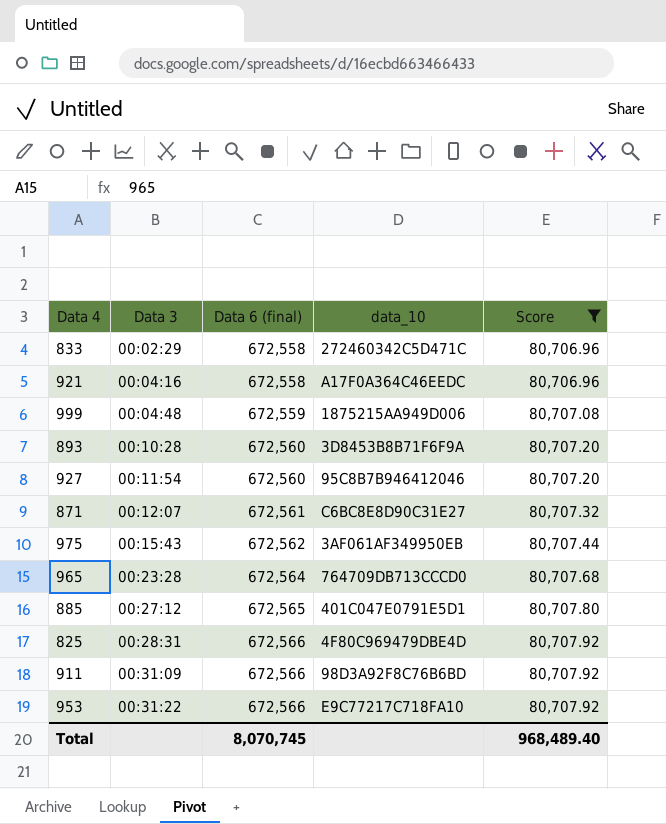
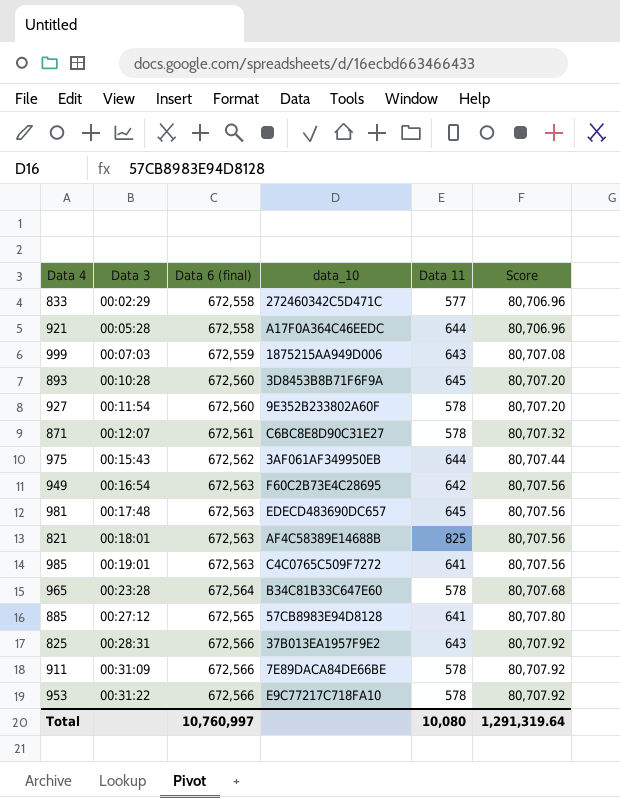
filter: Score != 80,707.56 -> none
column Data 11 | position: none -> 5
921 | Data 3: 00:04:16 -> 00:05:28
999 | Data 3: 00:04:48 -> 00:07:03
927 | data_10: 95C8B7B946412046 -> 9E352B233802A60F
965 | data_10: 764709DB713CCCD0 -> B34C81B33C647E60
885 | data_10: 401C047E0791E5D1 -> 57CB8983E94D8128
825 | data_10: 4F80C969479DBE4D -> 37B013EA1957F9E2
911 | data_10: 98D3A92F8C76B6BD -> 7E89DACA84DE66BE
Total | Data 6 (final): 8,070,745 -> 10,760,997
Total | Score: 968,489.40 -> 1,291,319.64

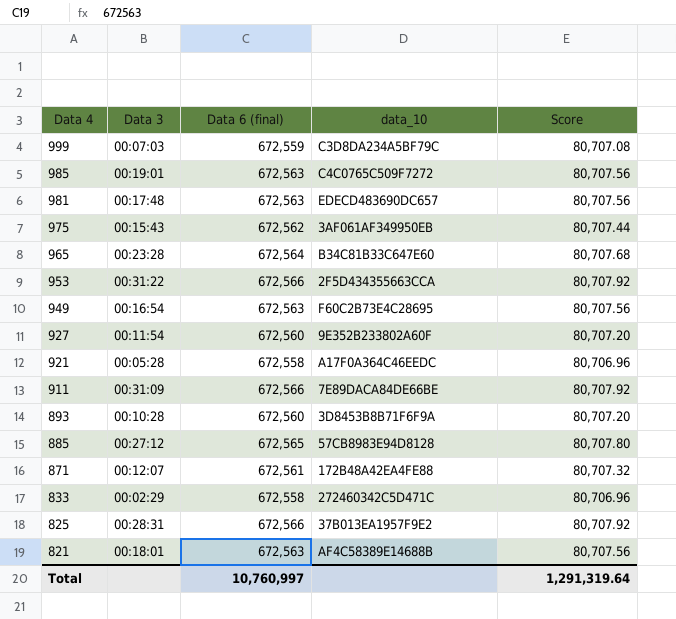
row order: Data 3 ascending -> Data 4 descending
column Data 11 | position: 5 -> none
999 | data_10: 1875215AA949D006 -> C3D8DA234A5BF79C
953 | data_10: E9C77217C718FA10 -> 2F5D434355663CCA
871 | data_10: C6BC8E8D90C31E27 -> 172B48A42EA4FE88

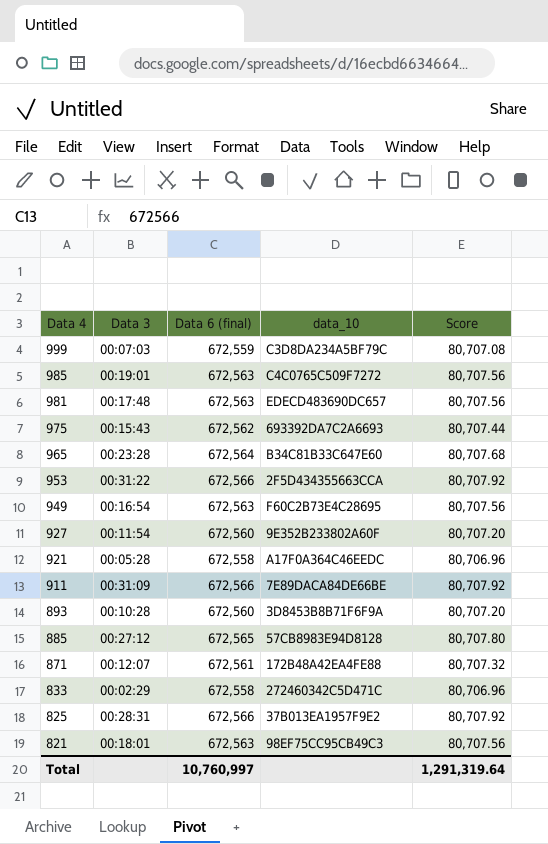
975 | data_10: 3AF061AF349950EB -> 693392DA7C2A6693
821 | data_10: AF4C58389E14688B -> 98EF75CC95CB49C3

